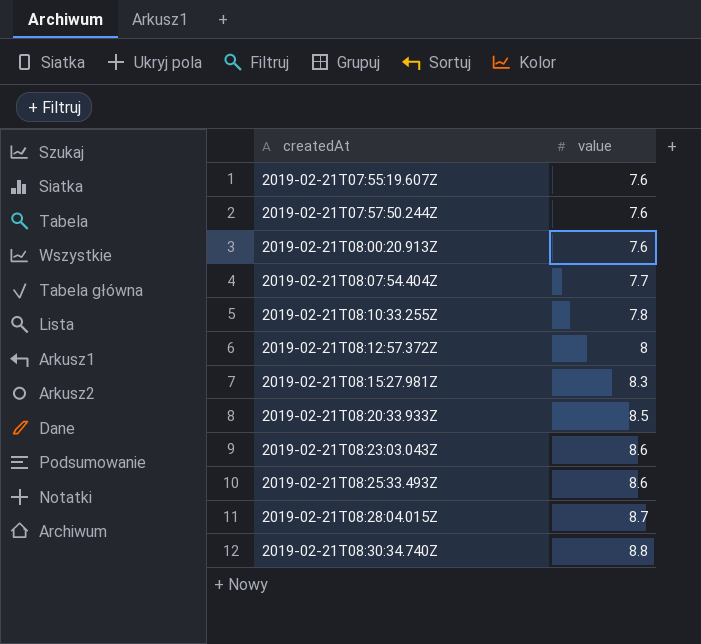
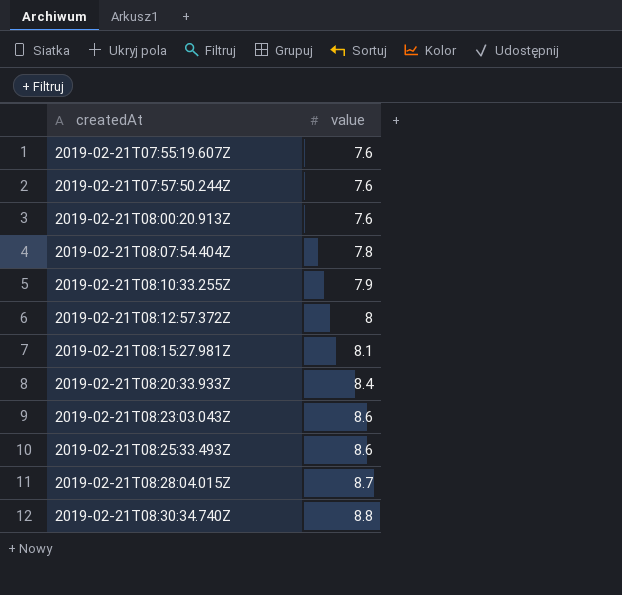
2019-02-21T08:07:54.404Z | value: 7.7 -> 7.8
2019-02-21T08:10:33.255Z | value: 7.8 -> 7.9
2019-02-21T08:15:27.981Z | value: 8.3 -> 8.1
2019-02-21T08:20:33.933Z | value: 8.5 -> 8.4

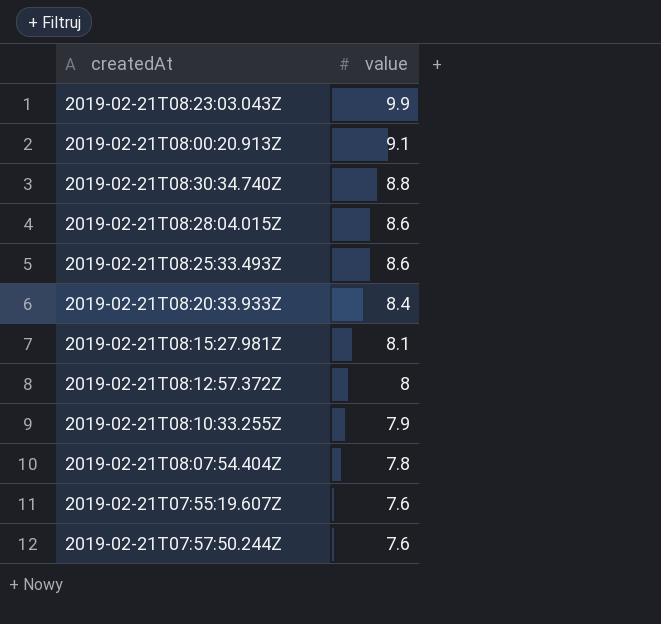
row order: createdAt ascending -> value descending
2019-02-21T08:23:03.043Z | value: 8.6 -> 9.9
2019-02-21T08:00:20.913Z | value: 7.6 -> 9.1
2019-02-21T08:28:04.015Z | value: 8.7 -> 8.6

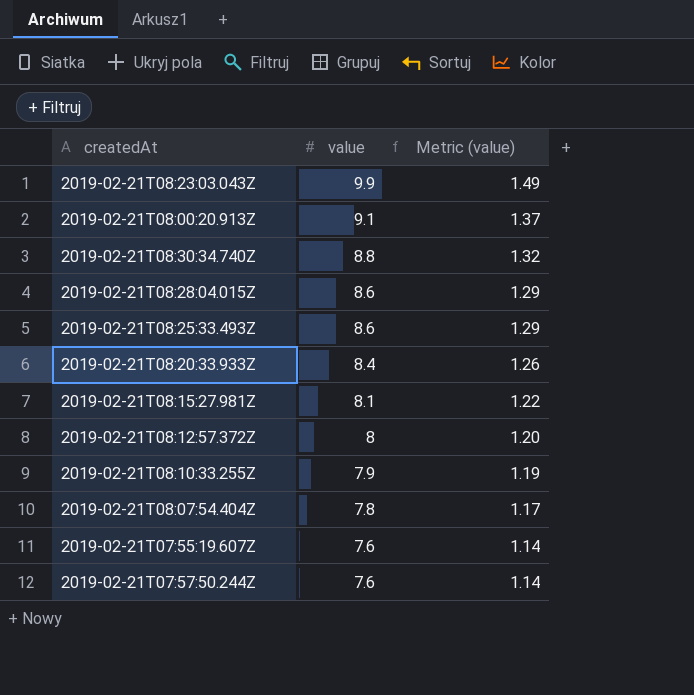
column Metric (value) | formula: none -> [value] * 0.15

